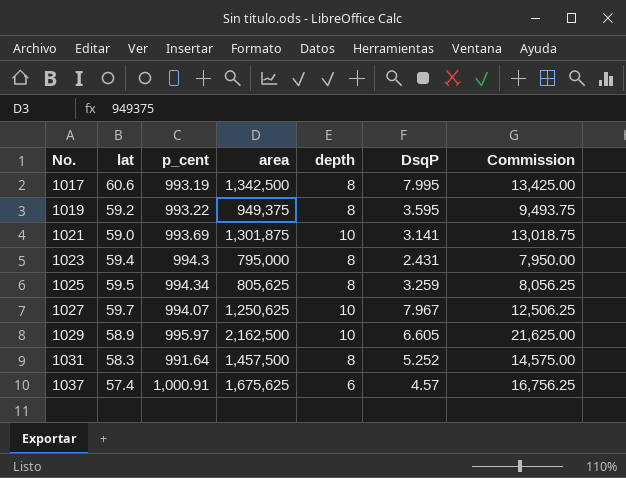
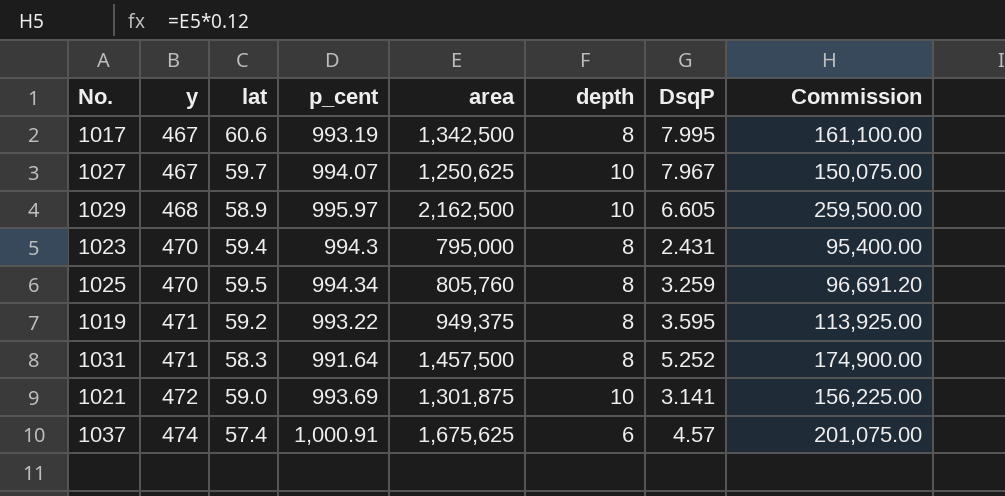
row order: No. ascending -> y ascending
column y | position: none -> 2
column Commission | formula: [area] * 0.01 -> [area] * 0.12
1025 | area: 805,625 -> 805,760

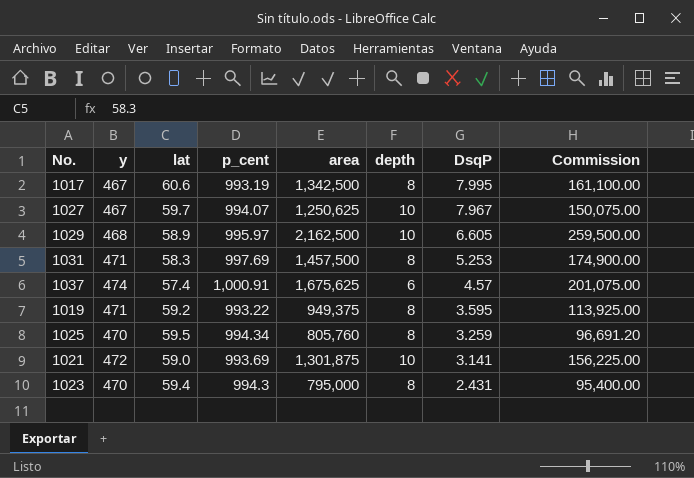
row order: y ascending -> DsqP descending
1031 | p_cent: 991.64 -> 997.69
1031 | DsqP: 5.252 -> 5.253

